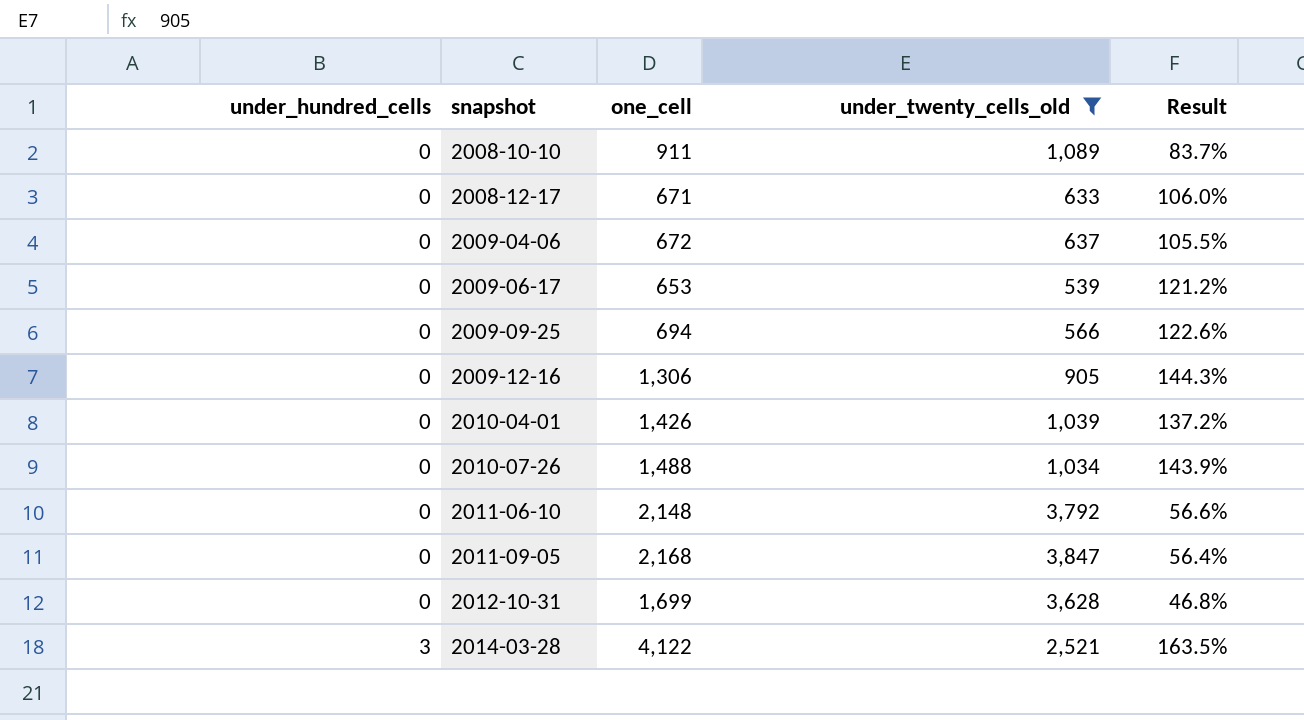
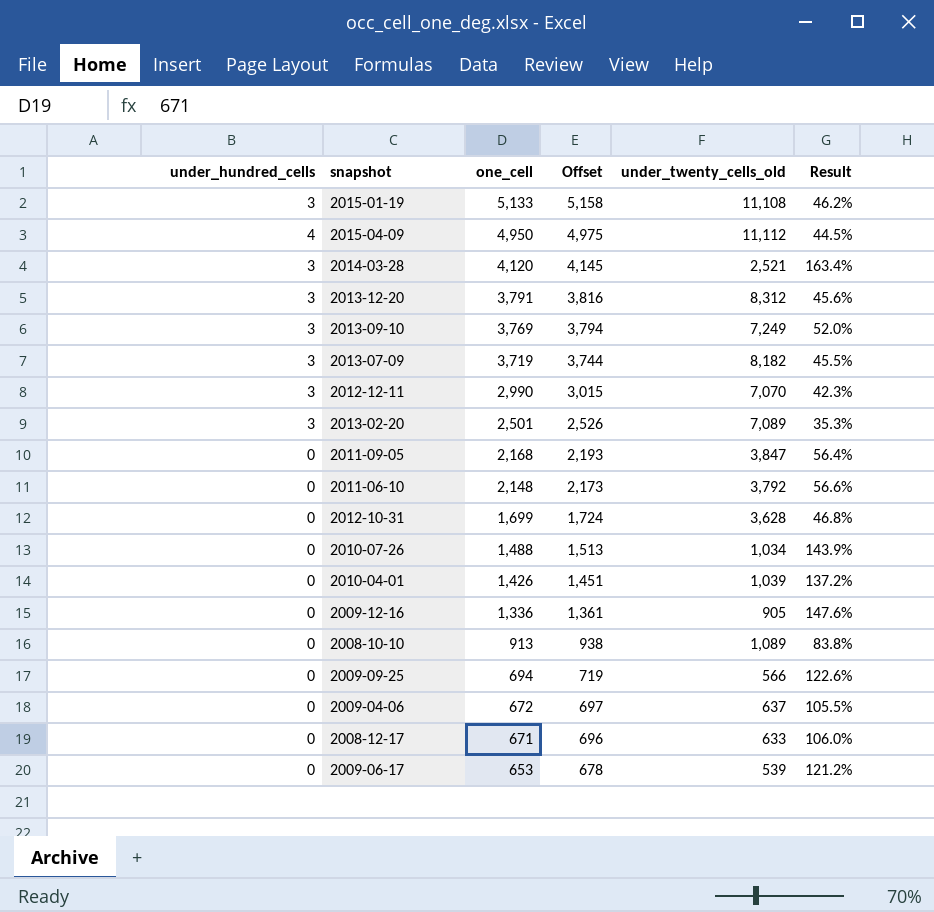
filter: under_twenty_cells_old <= 3,847 -> none
row order: under_hundred_cells ascending -> one_cell descending
column Offset | formula: none -> [one_cell] + 25
2014-03-28 | one_cell: 4,122 -> 4,120
2014-03-28 | Result: 163.5% -> 163.4%
2009-12-16 | one_cell: 1,306 -> 1,336
2009-12-16 | Result: 144.3% -> 147.6%
2008-10-10 | one_cell: 911 -> 913
2008-10-10 | Result: 83.7% -> 83.8%

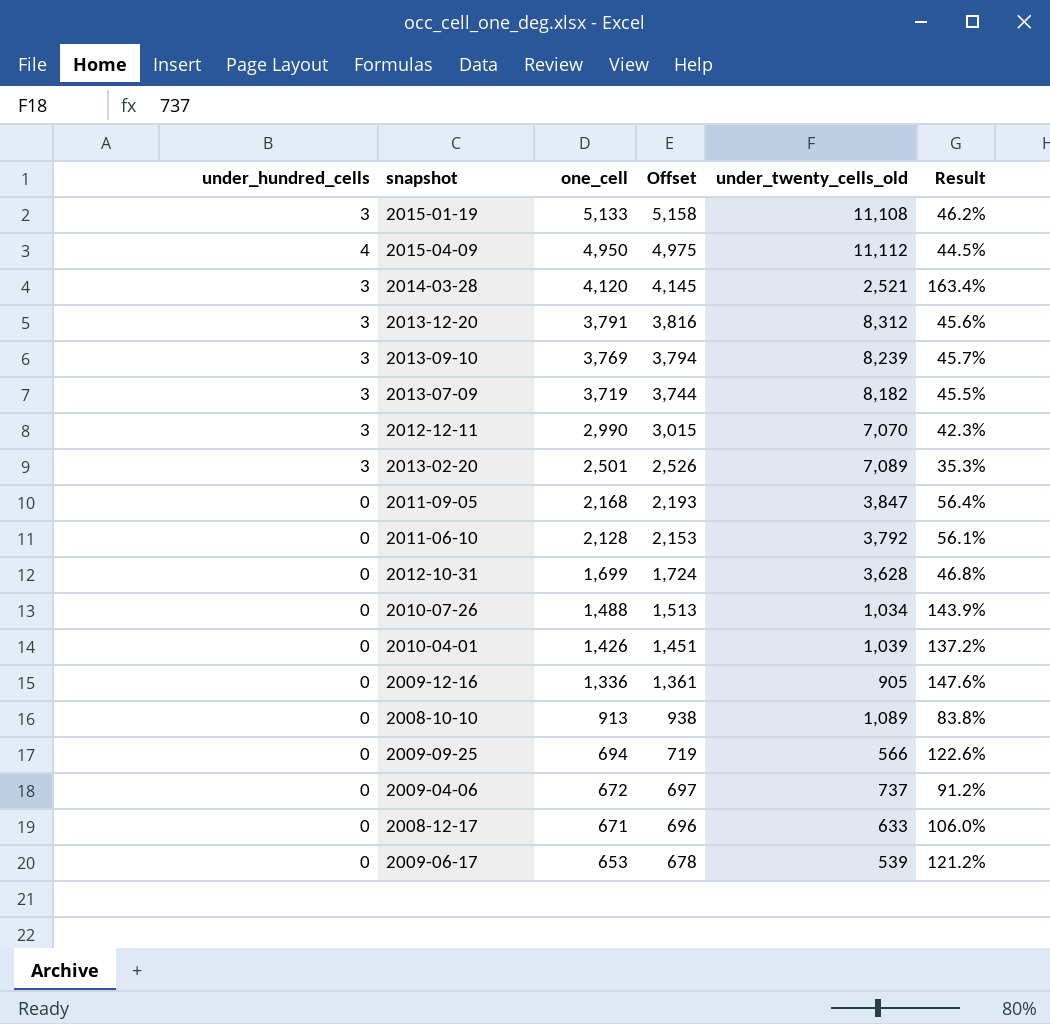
2013-09-10 | under_twenty_cells_old: 7,249 -> 8,239
2013-09-10 | Result: 52.0% -> 45.7%
2011-06-10 | one_cell: 2,148 -> 2,128
2011-06-10 | Offset: 2,173 -> 2,153
2011-06-10 | Result: 56.6% -> 56.1%
2009-04-06 | under_twenty_cells_old: 637 -> 737
2009-04-06 | Result: 105.5% -> 91.2%

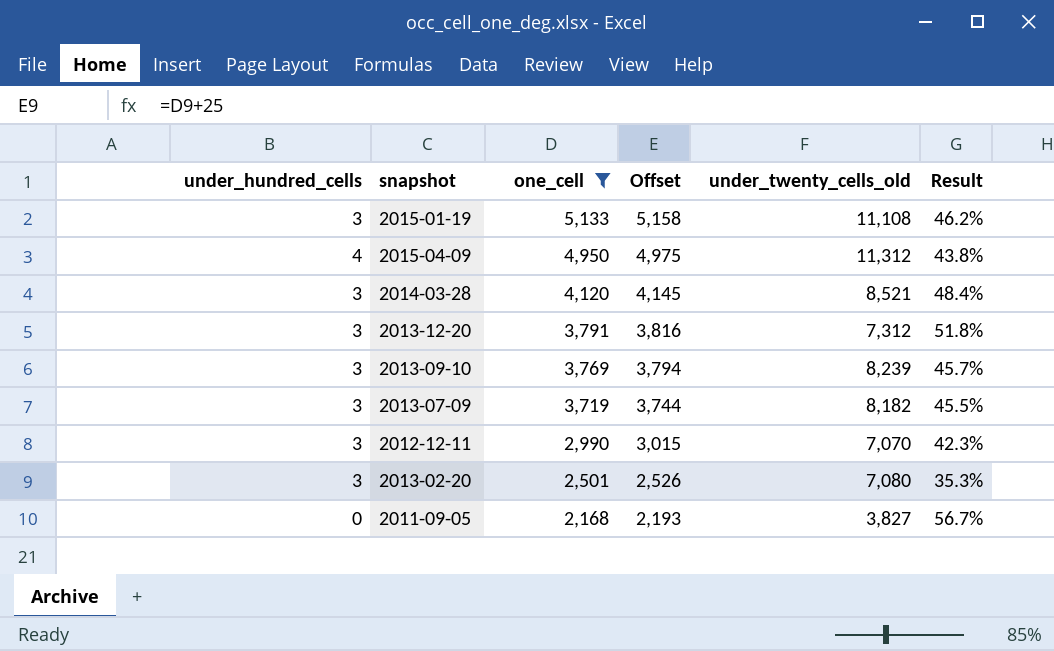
filter: none -> one_cell >= 2,168
2015-04-09 | under_twenty_cells_old: 11,112 -> 11,312
2015-04-09 | Result: 44.5% -> 43.8%
2014-03-28 | under_twenty_cells_old: 2,521 -> 8,521
2014-03-28 | Result: 163.4% -> 48.4%
2013-12-20 | under_twenty_cells_old: 8,312 -> 7,312
2013-12-20 | Result: 45.6% -> 51.8%
2013-02-20 | under_twenty_cells_old: 7,089 -> 7,080
2011-09-05 | under_twenty_cells_old: 3,847 -> 3,827
2011-09-05 | Result: 56.4% -> 56.7%

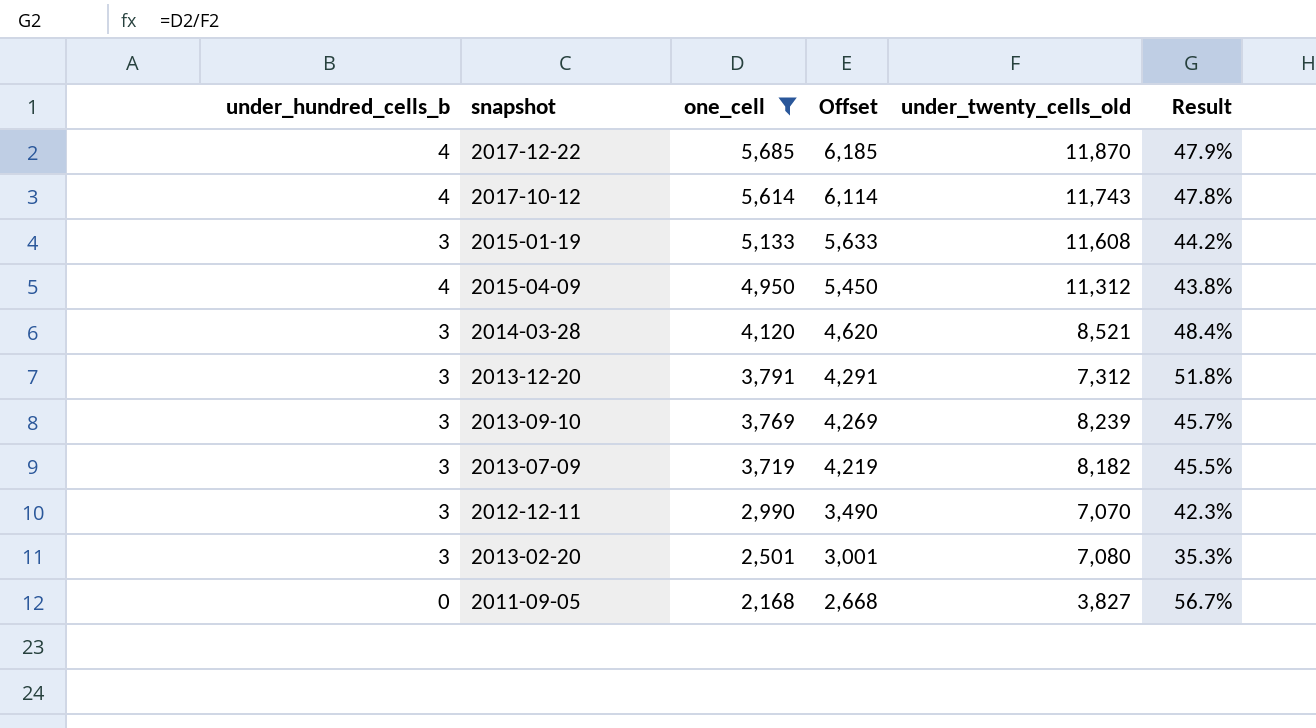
column name: under_hundred_cells -> under_hundred_cells_b
column Offset | formula: [one_cell] + 25 -> [one_cell] + 500
row 2017-12-22: none -> 4 | 5,685 | 6,185 | 11,870 | 47.9%
row 2017-10-12: none -> 4 | 5,614 | 6,114 | 11,743 | 47.8%
2015-01-19 | under_twenty_cells_old: 11,108 -> 11,608
2015-01-19 | Result: 46.2% -> 44.2%

